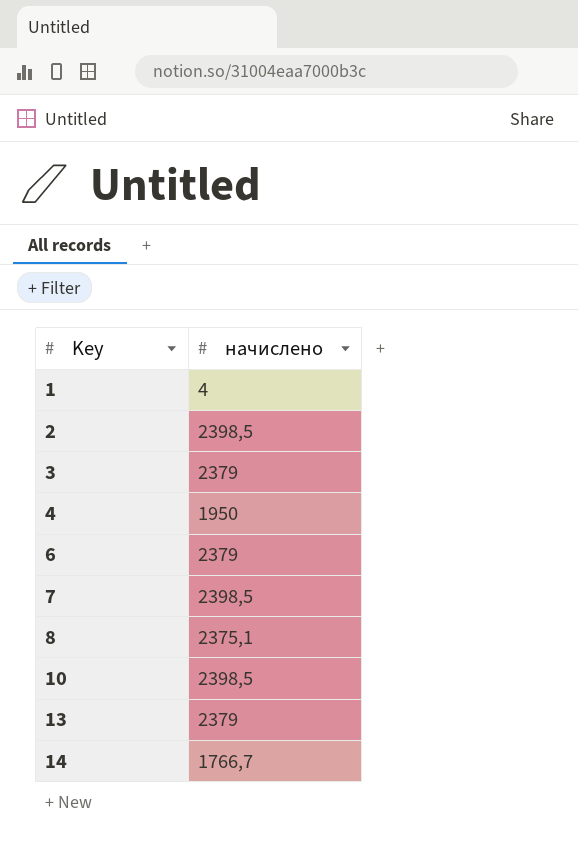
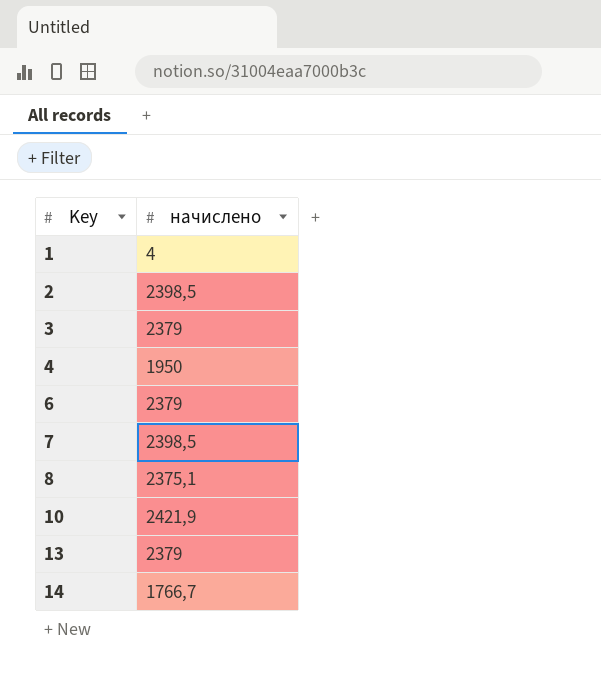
10 | начислено: 2398,5 -> 2421,9

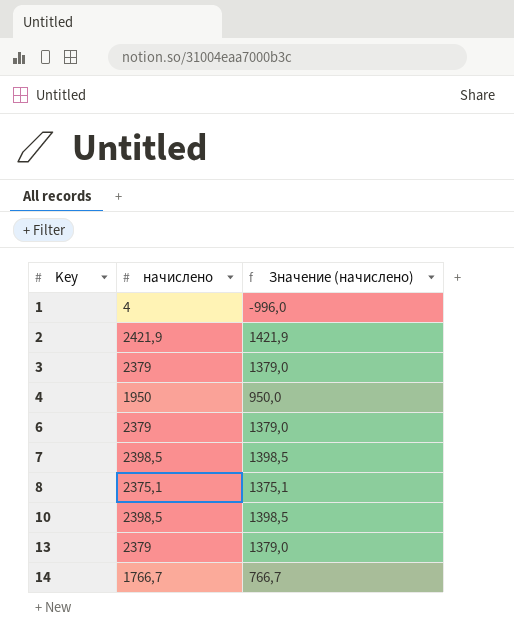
column Значение (начислено) | formula: none -> [начислено] - 1000
2 | начислено: 2398,5 -> 2421,9
10 | начислено: 2421,9 -> 2398,5

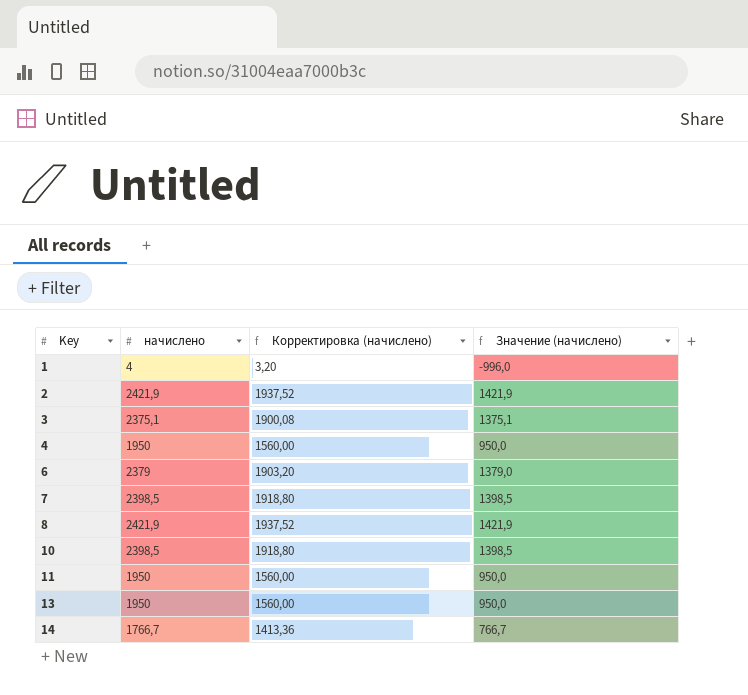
column Корректировка (начислено) | formula: none -> [начислено] * 0,8
3 | начислено: 2379 -> 2375,1
3 | Значение (начислено): 1379,0 -> 1375,1
8 | начислено: 2375,1 -> 2421,9
8 | Значение (начислено): 1375,1 -> 1421,9
row 11: none -> 1950 | 1560,00 | 950,0
13 | начислено: 2379 -> 1950
13 | Значение (начислено): 1379,0 -> 950,0

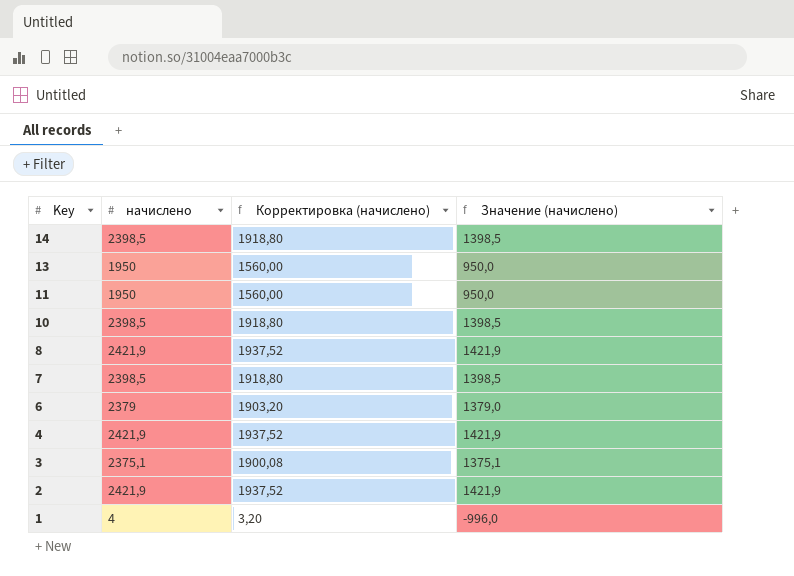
row order: Key ascending -> Key descending
14 | начислено: 1766,7 -> 2398,5
14 | Корректировка (начислено): 1413,36 -> 1918,80
14 | Значение (начислено): 766,7 -> 1398,5
4 | начислено: 1950 -> 2421,9
4 | Корректировка (начислено): 1560,00 -> 1937,52
4 | Значение (начислено): 950,0 -> 1421,9

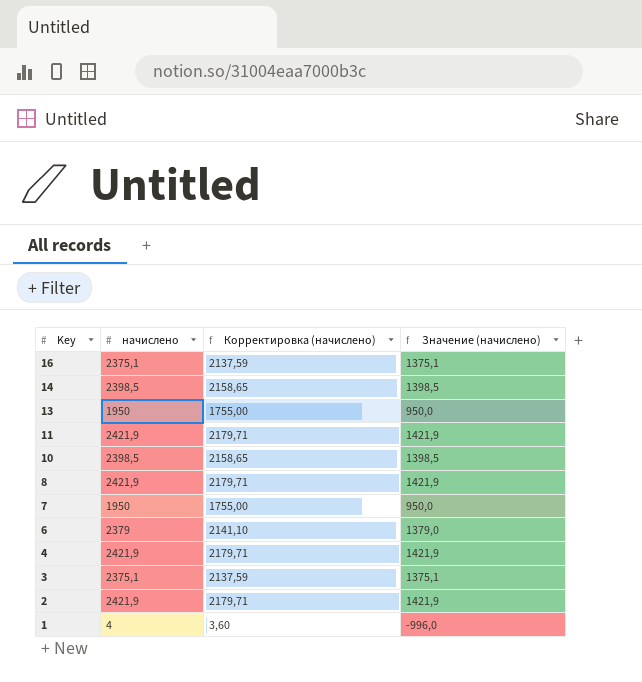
column Корректировка (начислено) | formula: [начислено] * 0,8 -> [начислено] * 0,9
row 16: none -> 2375,1 | 2137,59 | 1375,1
11 | начислено: 1950 -> 2421,9
11 | Значение (начислено): 950,0 -> 1421,9
7 | начислено: 2398,5 -> 1950
7 | Значение (начислено): 1398,5 -> 950,0

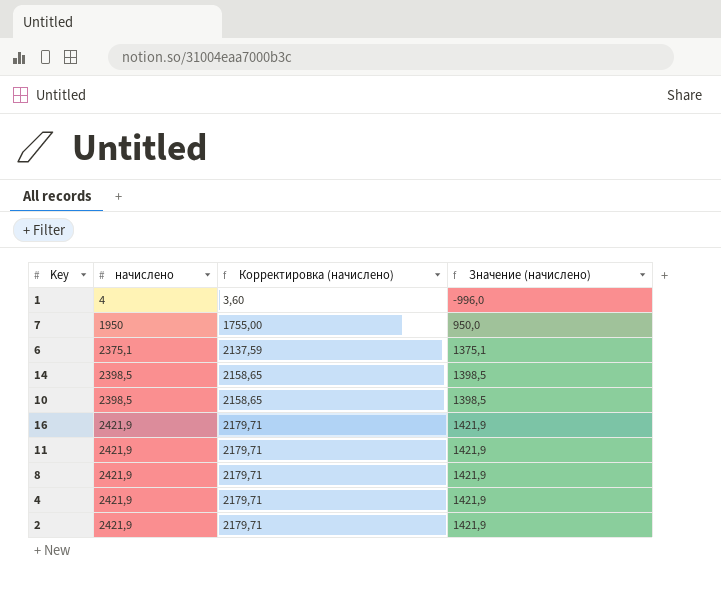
row order: Key descending -> начислено ascending
row 13: 1950 | 1755,00 | 950,0 -> none
row 3: 2375,1 | 2137,59 | 1375,1 -> none
6 | начислено: 2379 -> 2375,1
6 | Корректировка (начислено): 2141,10 -> 2137,59
6 | Значение (начислено): 1379,0 -> 1375,1
16 | начислено: 2375,1 -> 2421,9
16 | Корректировка (начислено): 2137,59 -> 2179,71
16 | Значение (начислено): 1375,1 -> 1421,9

